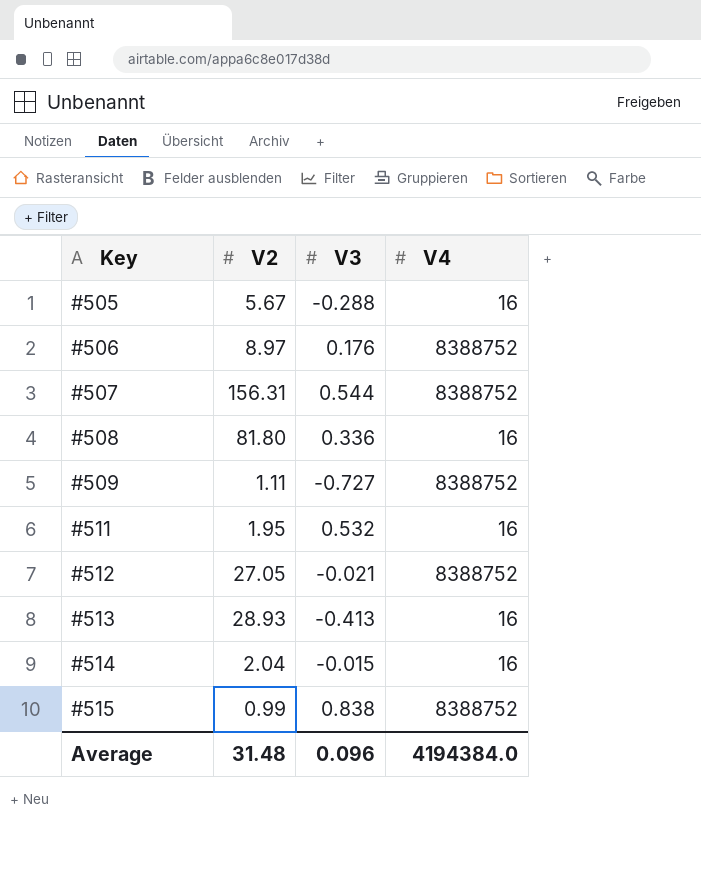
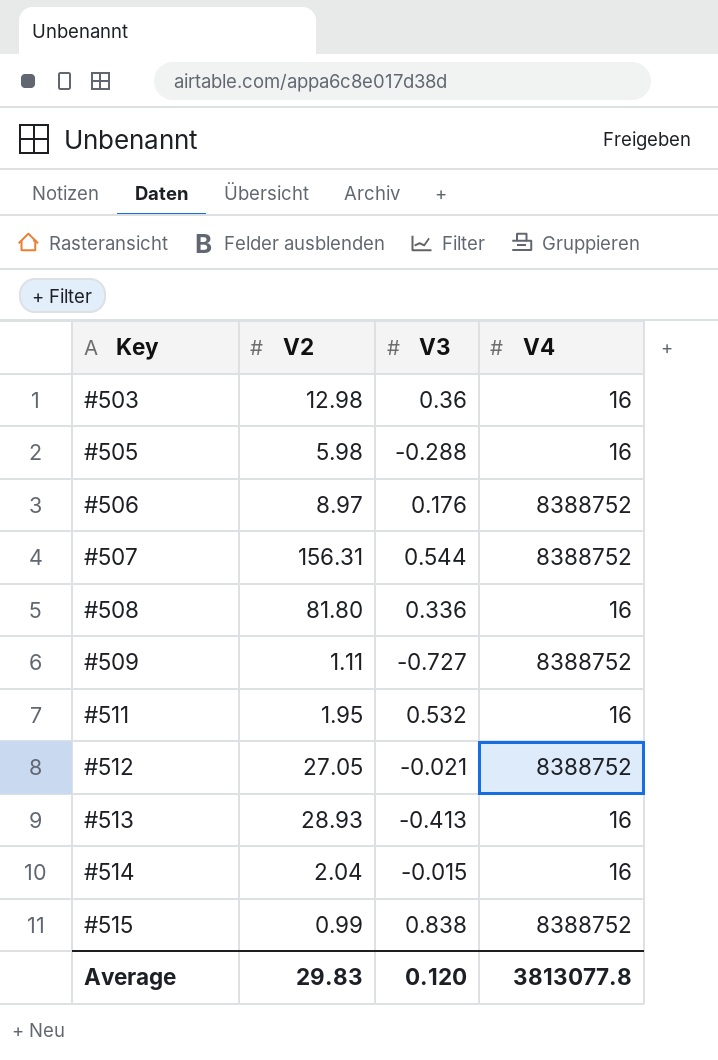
row #503: none -> 12.98 | 0.36 | 16
#505 | V2: 5.67 -> 5.98
Average | V2: 31.48 -> 29.83
Average | V3: 0.096 -> 0.120
Average | V4: 4194384.0 -> 3813077.8

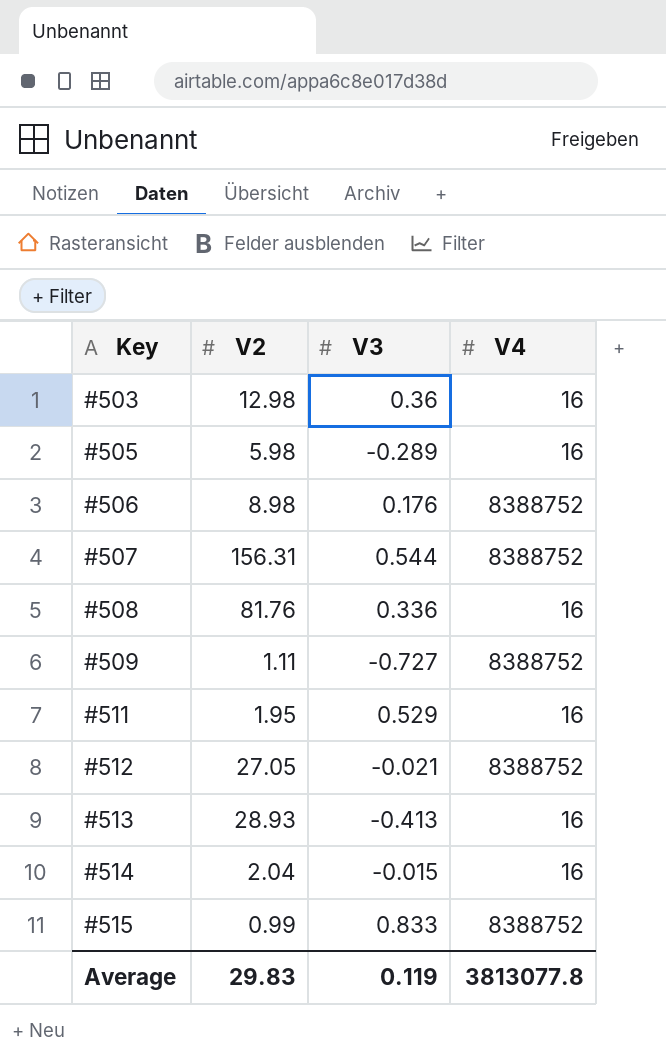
#505 | V3: -0.288 -> -0.289
#506 | V2: 8.97 -> 8.98
#508 | V2: 81.80 -> 81.76
#511 | V3: 0.532 -> 0.529
#515 | V3: 0.838 -> 0.833
Average | V3: 0.120 -> 0.119

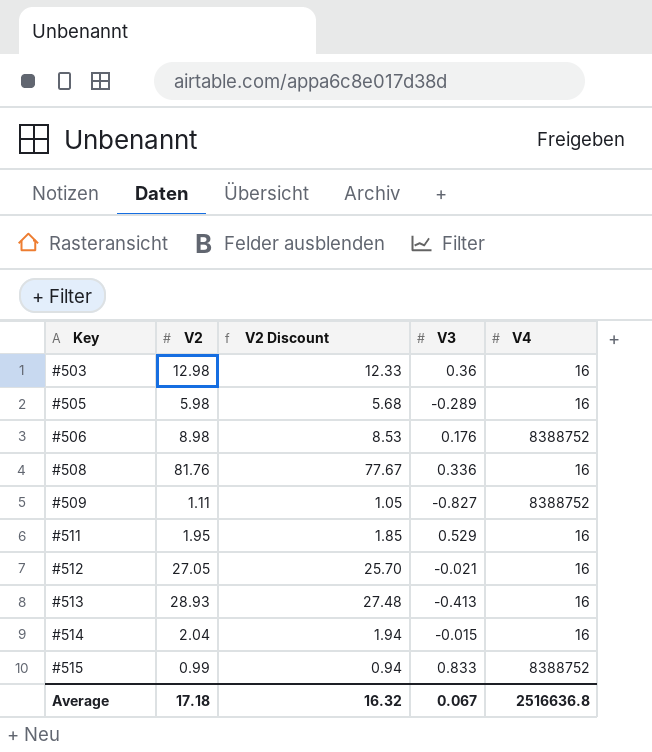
column V2 Discount | formula: none -> [V2] * 0.95
row #507: 156.31 | 0.544 | 8388752 -> none
#509 | V3: -0.727 -> -0.827
#512 | V4: 8388752 -> 16
Average | V2: 29.83 -> 17.18
Average | V3: 0.119 -> 0.067
Average | V4: 3813077.8 -> 2516636.8

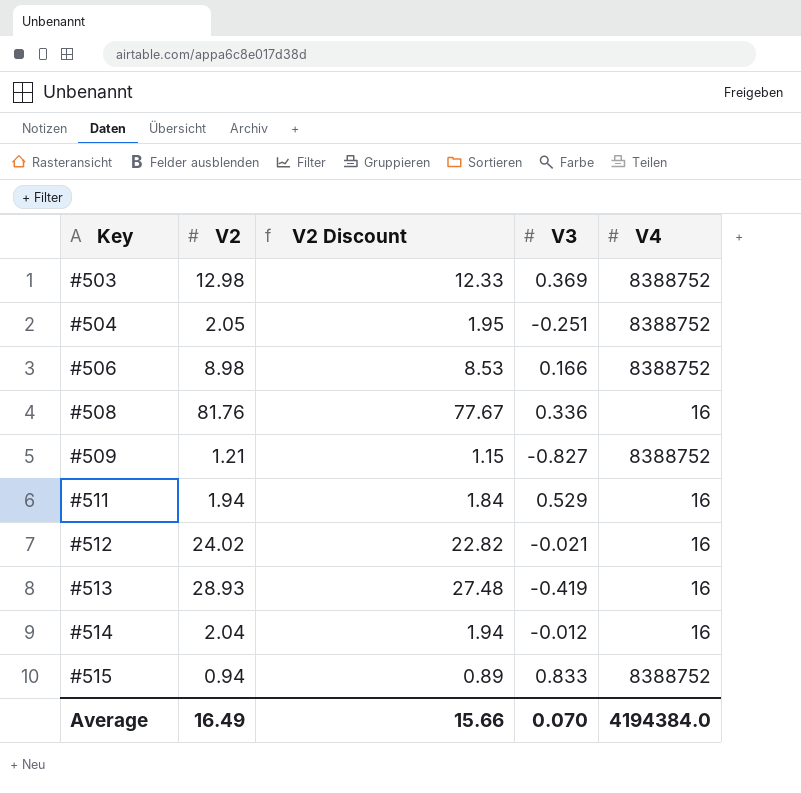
row #505: 5.98 | 5.68 | -0.289 | 16 -> none
#503 | V3: 0.36 -> 0.369
#503 | V4: 16 -> 8388752
row #504: none -> 2.05 | 1.95 | -0.251 | 8388752
#506 | V3: 0.176 -> 0.166
#509 | V2: 1.11 -> 1.21
#509 | V2 Discount: 1.05 -> 1.15
#511 | V2: 1.95 -> 1.94
#511 | V2 Discount: 1.85 -> 1.84
#512 | V2: 27.05 -> 24.02
#512 | V2 Discount: 25.70 -> 22.82
#513 | V3: -0.413 -> -0.419
#514 | V3: -0.015 -> -0.012
#515 | V2: 0.99 -> 0.94
#515 | V2 Discount: 0.94 -> 0.89
Average | V2: 17.18 -> 16.49
Average | V2 Discount: 16.32 -> 15.66
Average | V3: 0.067 -> 0.070
Average | V4: 2516636.8 -> 4194384.0

